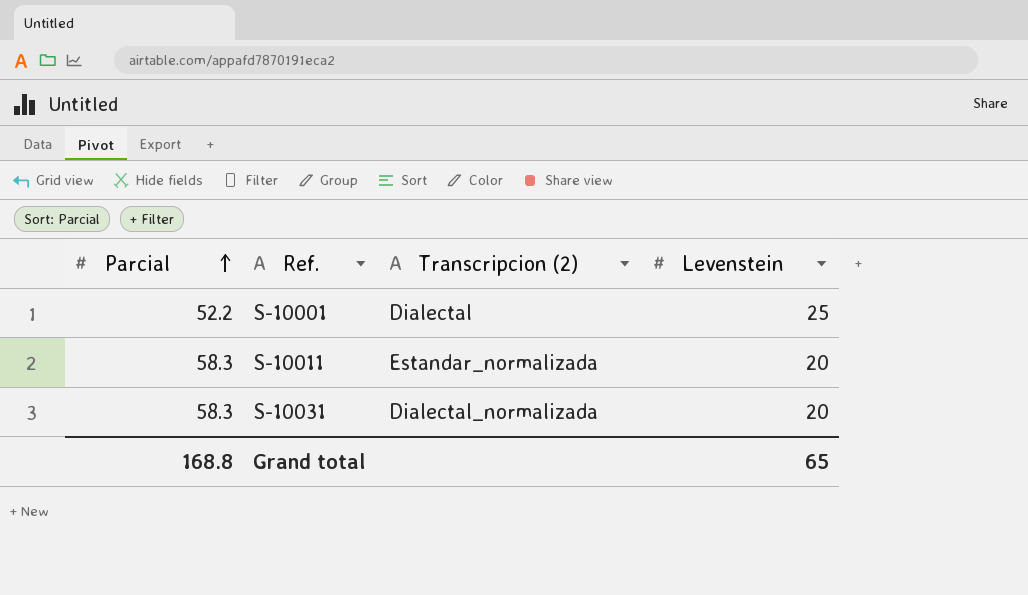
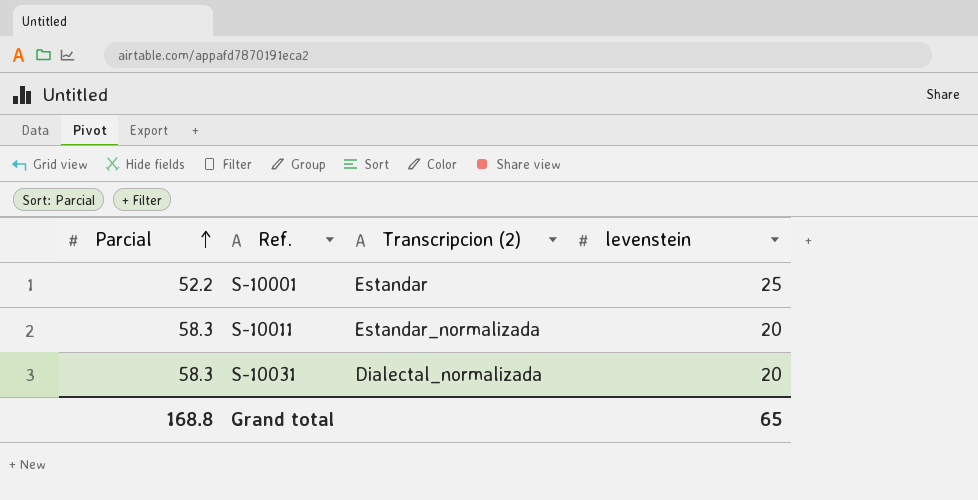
column name: Levenstein -> levenstein
S-10001 | Transcripcion (2): Dialectal -> Estandar

